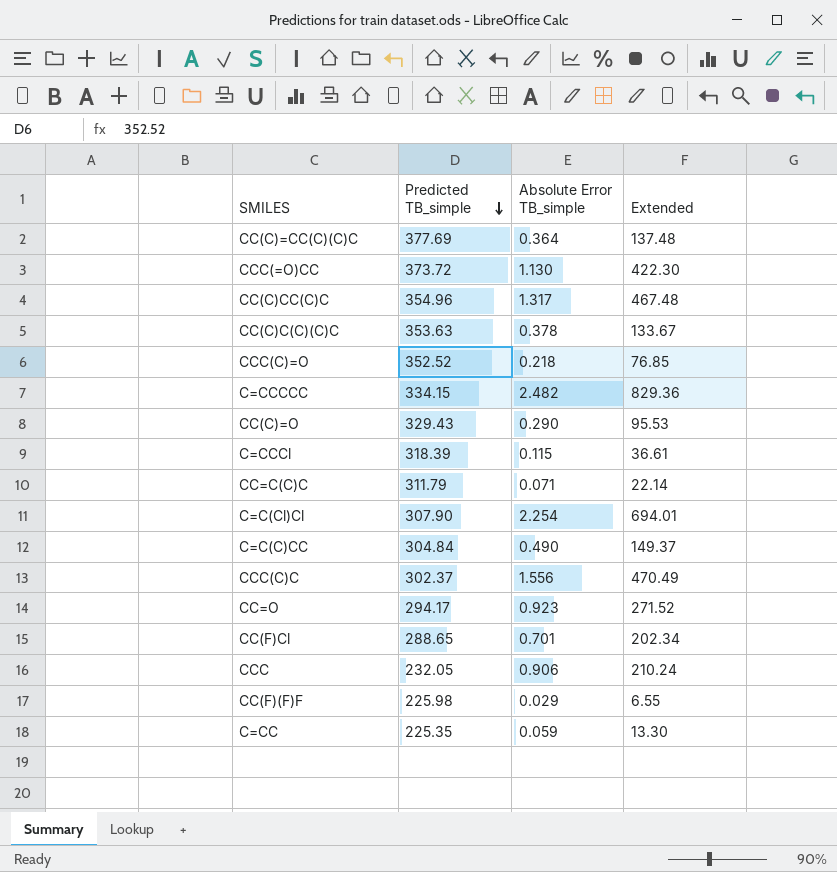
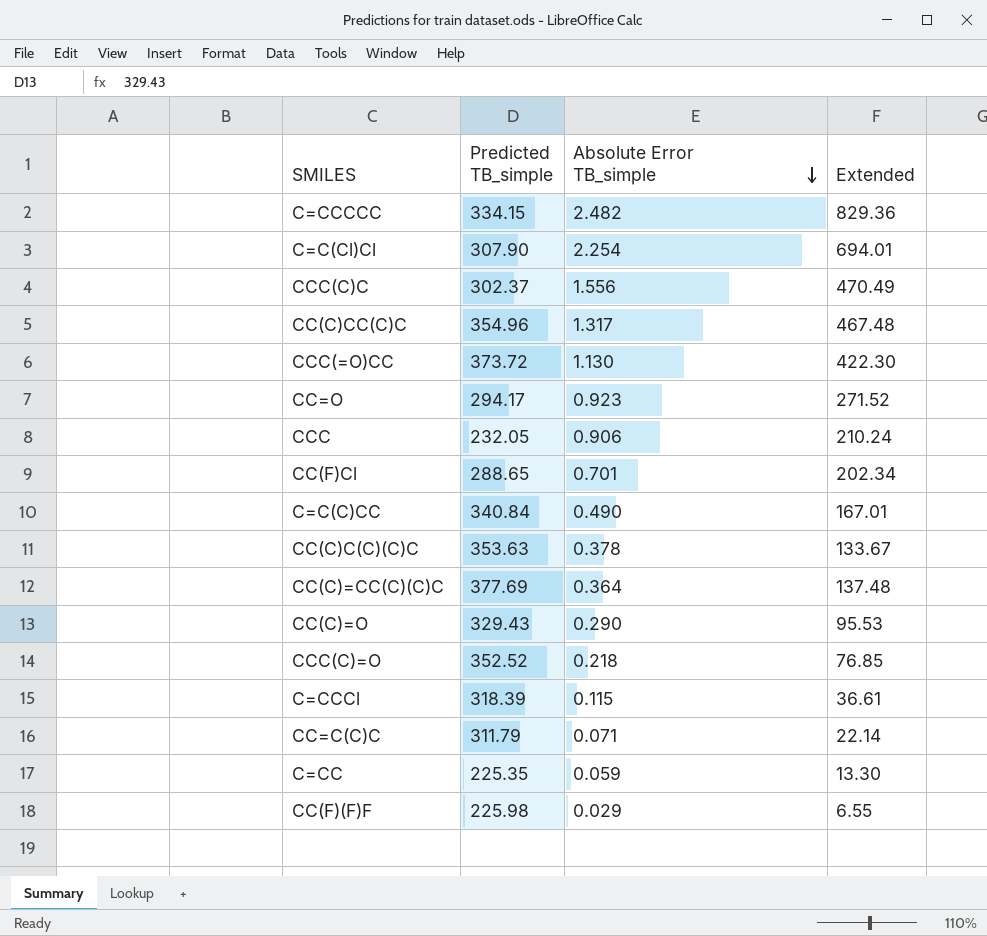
row order: Predicted TB_simple descending -> Absolute Error TB_simple descending
C=C(C)CC | Predicted TB_simple: 304.84 -> 340.84
C=C(C)CC | Extended: 149.37 -> 167.01

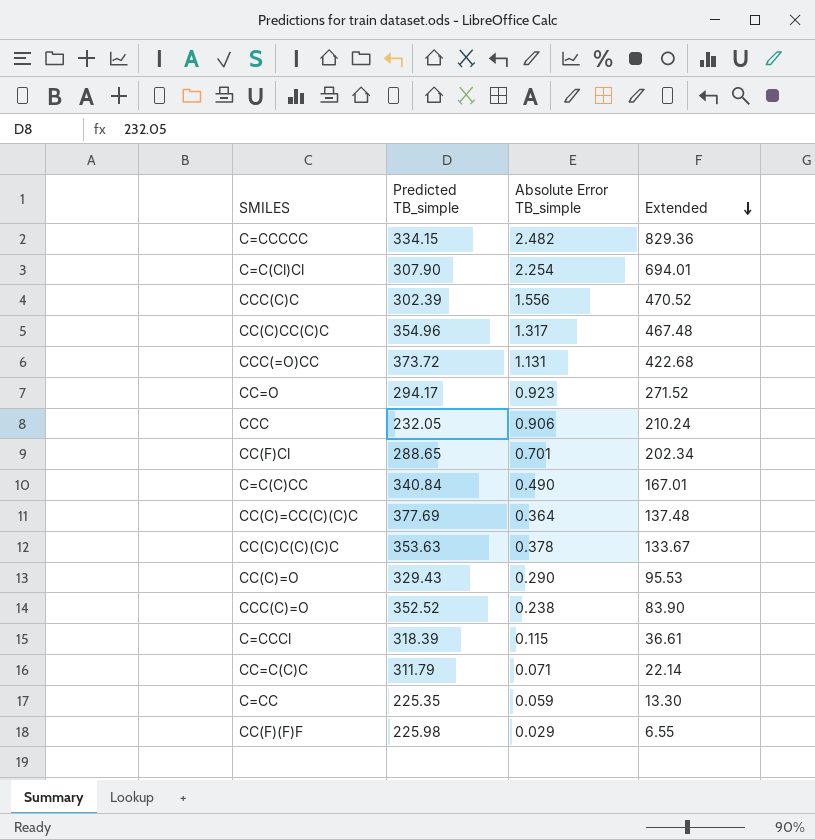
row order: Absolute Error TB_simple descending -> Extended descending
CCC(C)C | Predicted TB_simple: 302.37 -> 302.39
CCC(C)C | Extended: 470.49 -> 470.52
CCC(=O)CC | Absolute Error TB_simple: 1.130 -> 1.131
CCC(=O)CC | Extended: 422.30 -> 422.68
CCC(C)=O | Absolute Error TB_simple: 0.218 -> 0.238
CCC(C)=O | Extended: 76.85 -> 83.90

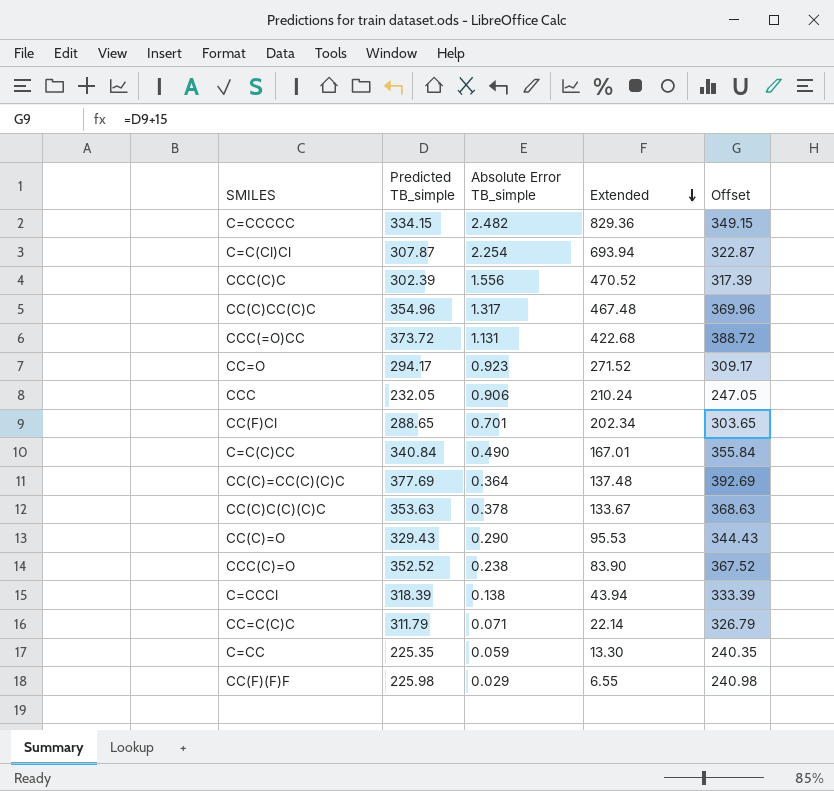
column Offset | formula: none -> [Predicted TB_simple] + 15
C=C(Cl)Cl | Predicted TB_simple: 307.90 -> 307.87
C=C(Cl)Cl | Extended: 694.01 -> 693.94
C=CCCl | Absolute Error TB_simple: 0.115 -> 0.138
C=CCCl | Extended: 36.61 -> 43.94

